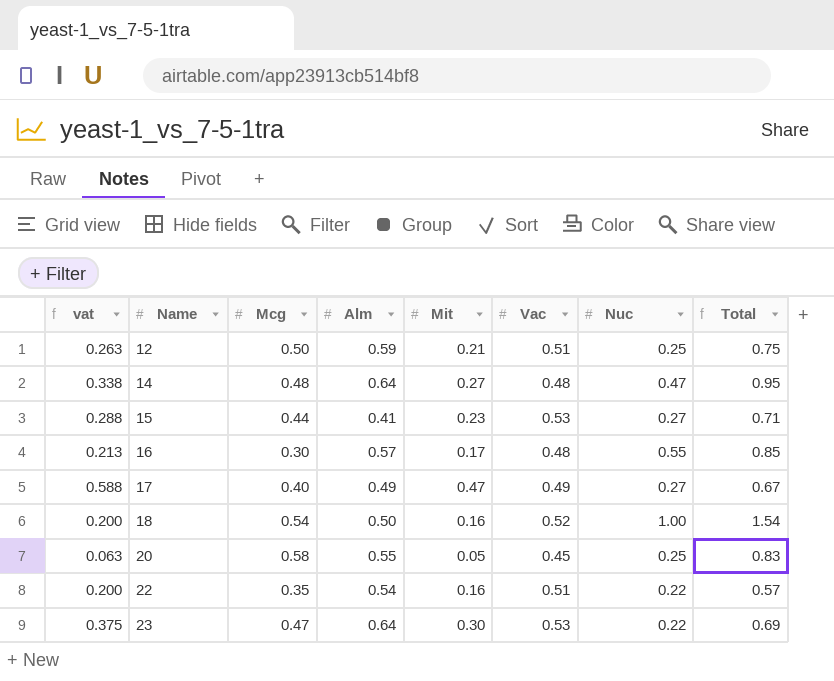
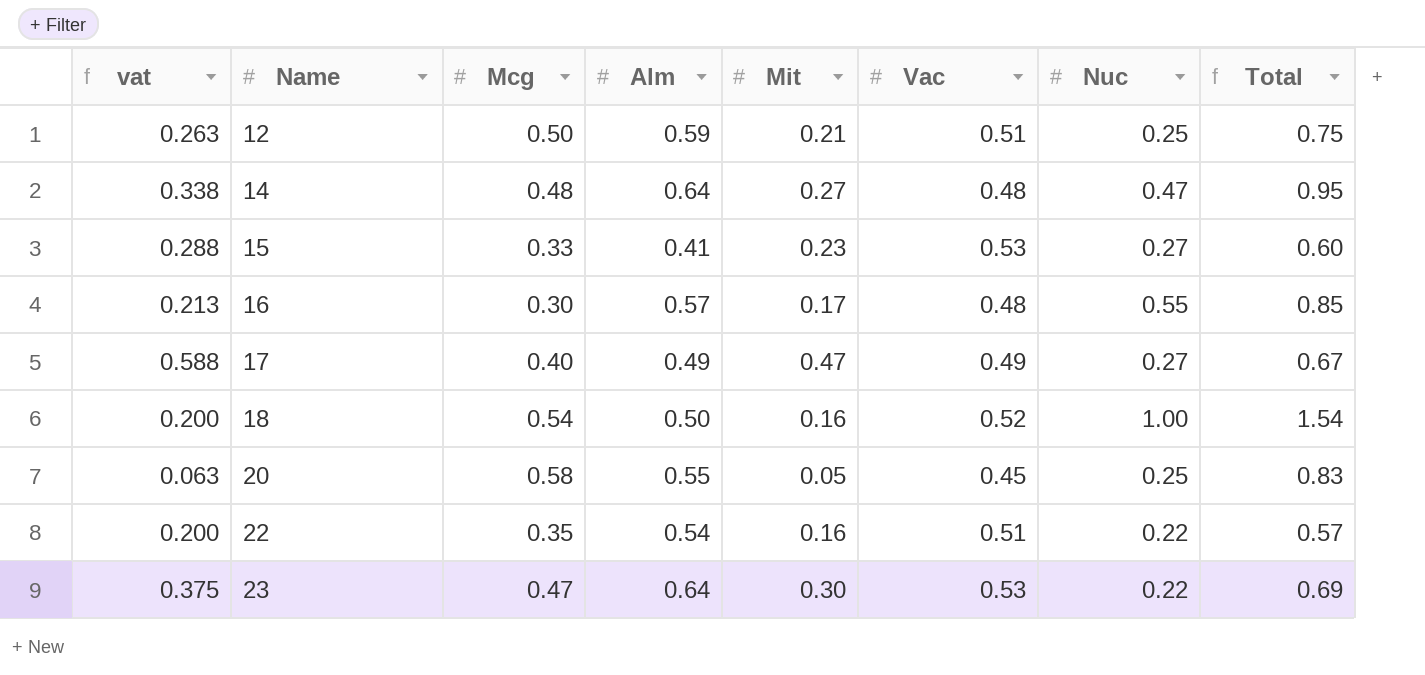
15 | Mcg: 0.44 -> 0.33
15 | Total: 0.71 -> 0.60

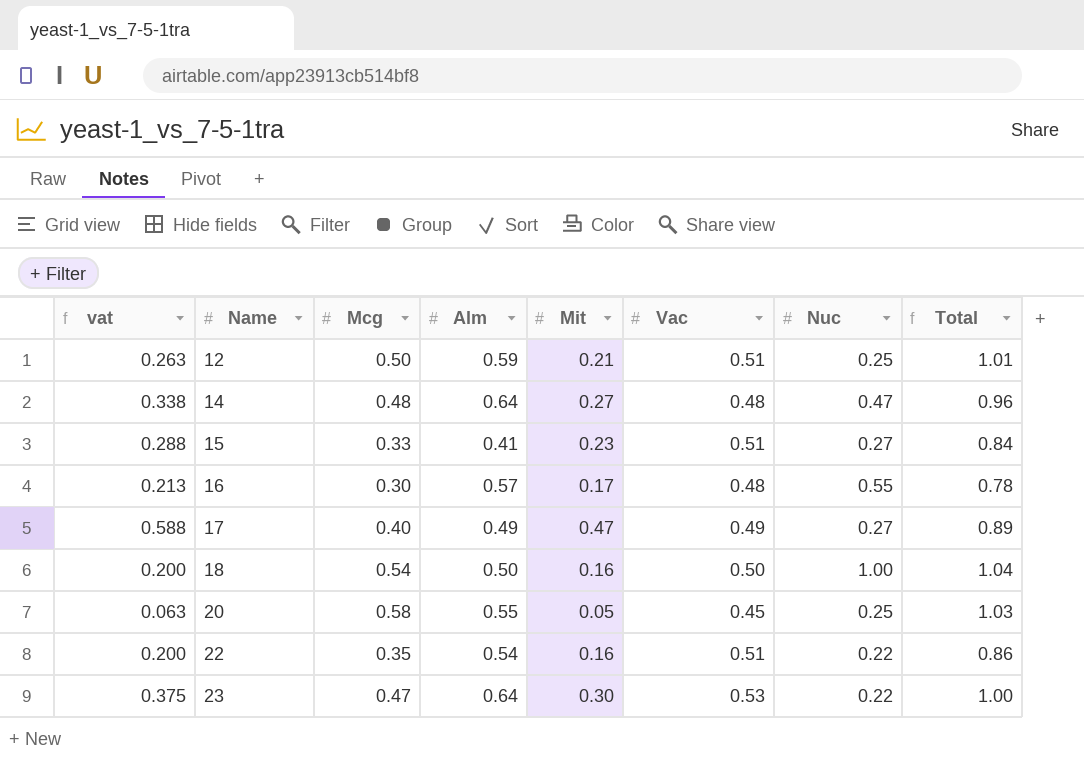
column Total | formula: [Mcg] + [Nuc] -> [Mcg] + [Vac]
15 | Vac: 0.53 -> 0.51
18 | Vac: 0.52 -> 0.50

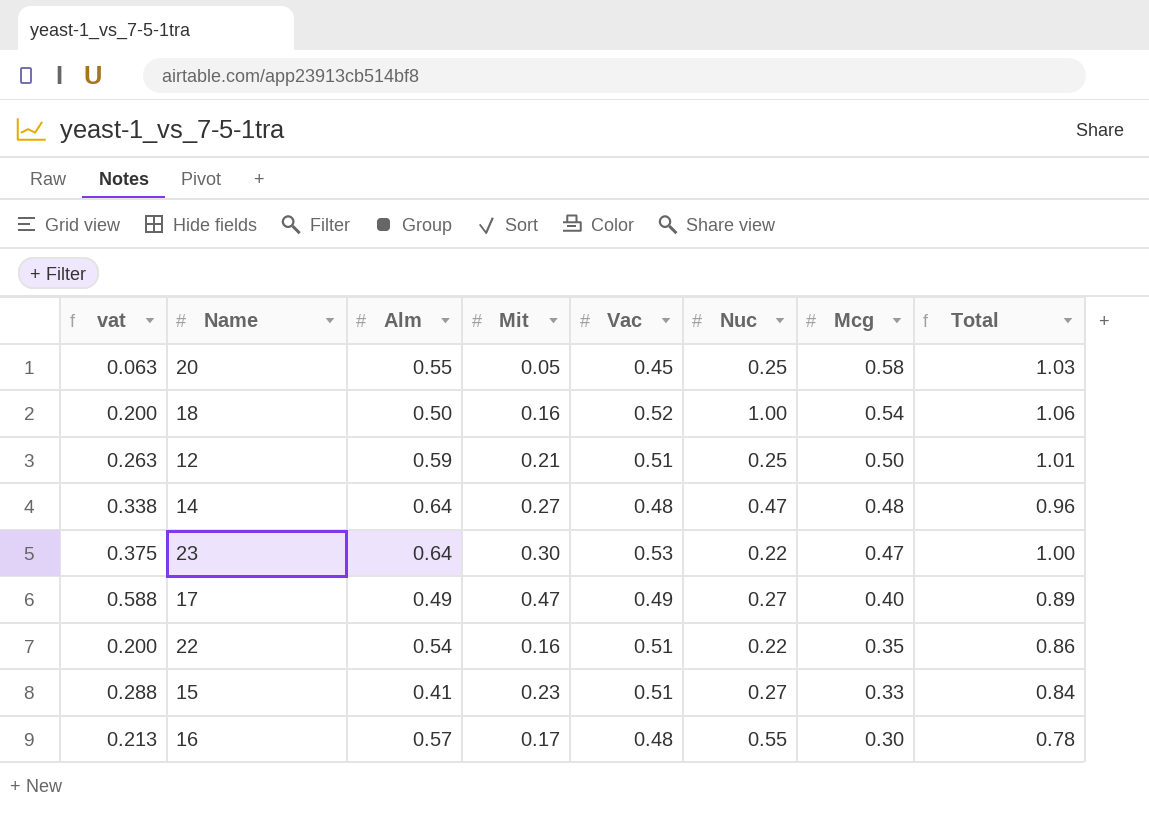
row order: Name ascending -> Mcg descending
column Mcg | position: 3 -> 7
18 | Vac: 0.50 -> 0.52
18 | Total: 1.04 -> 1.06

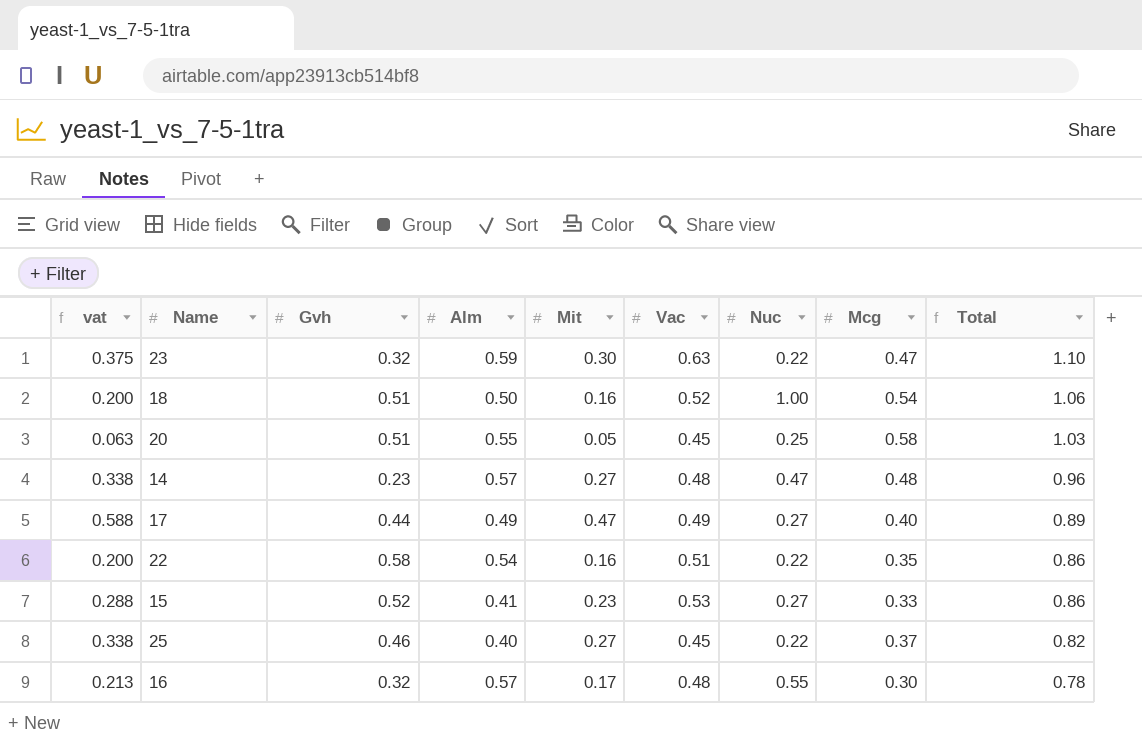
row order: Mcg descending -> Total descending
column Gvh | position: none -> 3
row 12: 0.263 | 0.59 | 0.21 | 0.51 | 0.25 | 0.50 | 1.01 -> none
23 | Alm: 0.64 -> 0.59
23 | Vac: 0.53 -> 0.63
23 | Total: 1.00 -> 1.10
14 | Alm: 0.64 -> 0.57
15 | Vac: 0.51 -> 0.53
15 | Total: 0.84 -> 0.86
row 25: none -> 0.338 | 0.46 | 0.40 | 0.27 | 0.45 | 0.22 | 0.37 | 0.82

